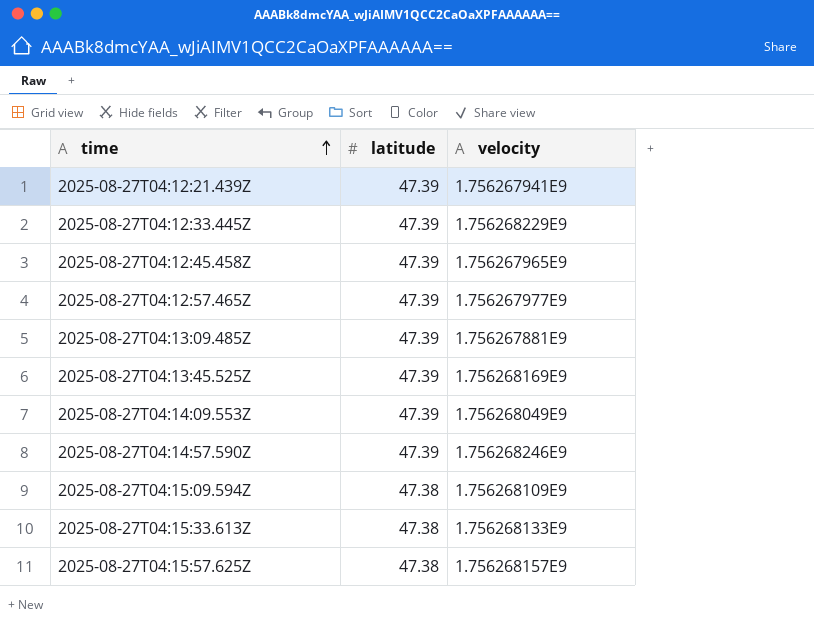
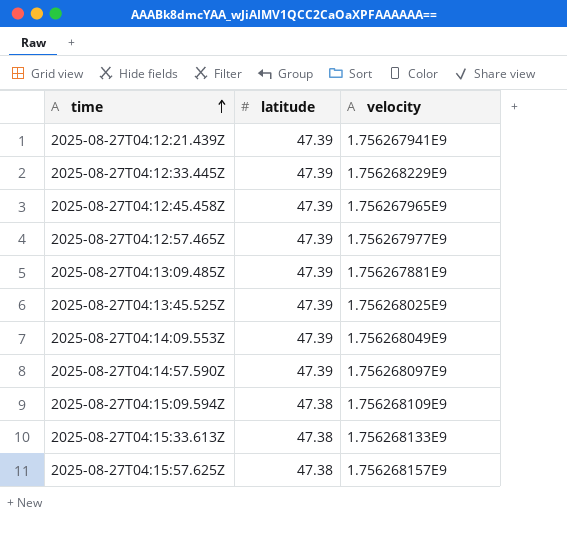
2025-08-27T04:13:45.525Z | velocity: 1.756268169E9 -> 1.756268025E9
2025-08-27T04:14:57.590Z | velocity: 1.756268246E9 -> 1.756268097E9

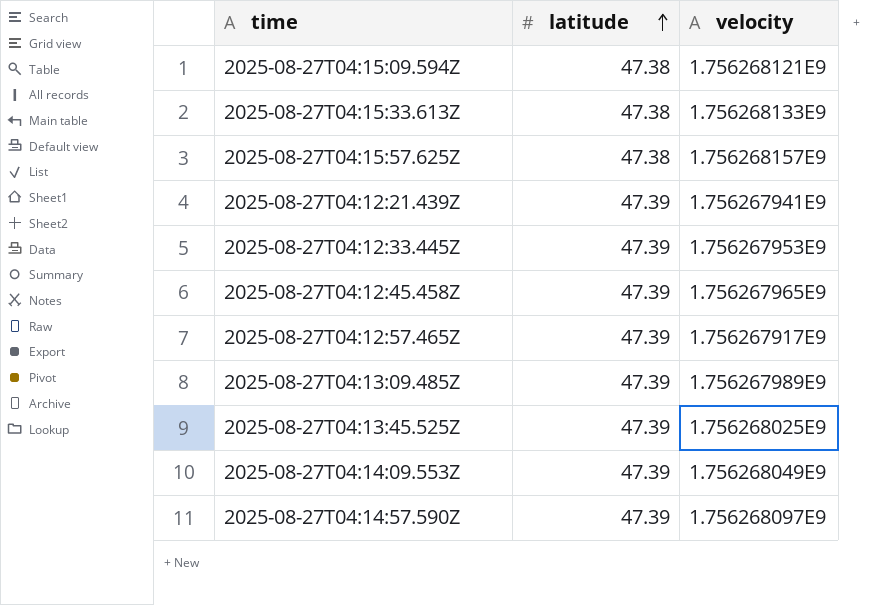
row order: time ascending -> latitude ascending
2025-08-27T04:15:09.594Z | velocity: 1.756268109E9 -> 1.756268121E9
2025-08-27T04:12:33.445Z | velocity: 1.756268229E9 -> 1.756267953E9
2025-08-27T04:12:57.465Z | velocity: 1.756267977E9 -> 1.756267917E9
2025-08-27T04:13:09.485Z | velocity: 1.756267881E9 -> 1.756267989E9

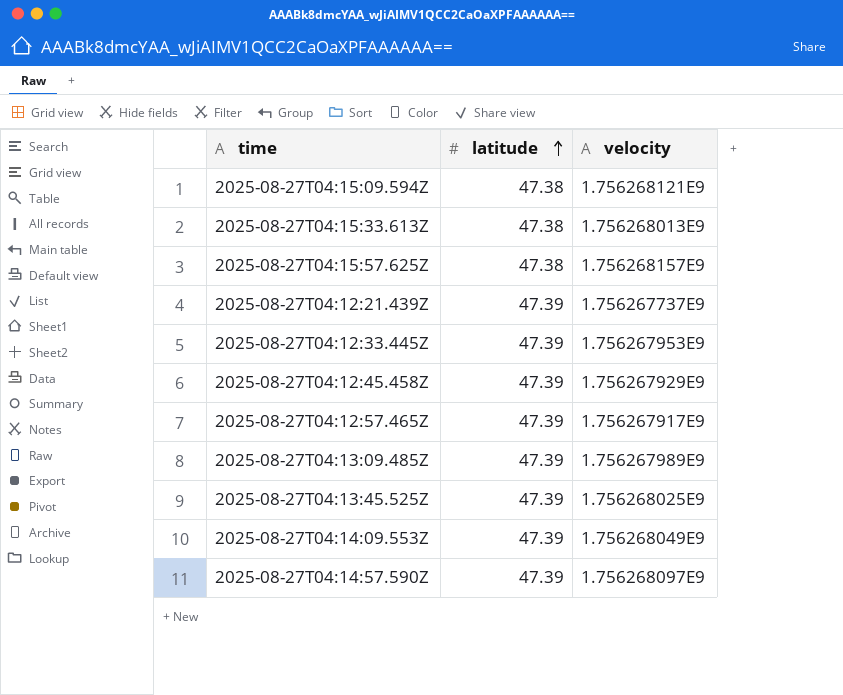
2025-08-27T04:15:33.613Z | velocity: 1.756268133E9 -> 1.756268013E9
2025-08-27T04:12:21.439Z | velocity: 1.756267941E9 -> 1.756267737E9
2025-08-27T04:12:45.458Z | velocity: 1.756267965E9 -> 1.756267929E9

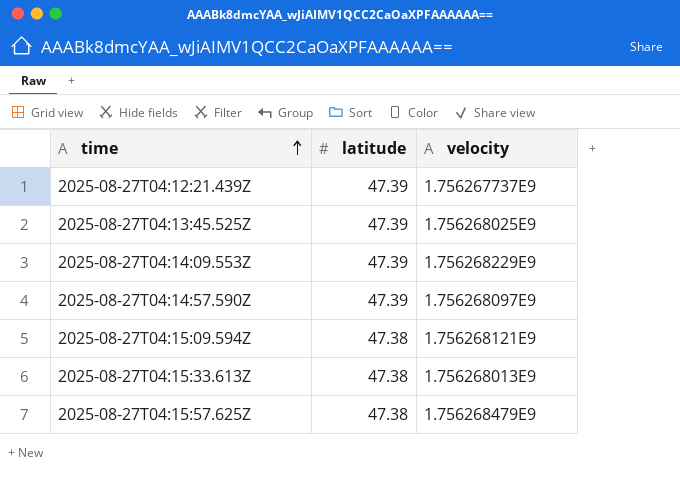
row order: latitude ascending -> time ascending
row 2025-08-27T04:12:33.445Z: 47.39 | 1.756267953E9 -> none
row 2025-08-27T04:12:45.458Z: 47.39 | 1.756267929E9 -> none
row 2025-08-27T04:12:57.465Z: 47.39 | 1.756267917E9 -> none
row 2025-08-27T04:13:09.485Z: 47.39 | 1.756267989E9 -> none
2025-08-27T04:14:09.553Z | velocity: 1.756268049E9 -> 1.756268229E9
2025-08-27T04:15:57.625Z | velocity: 1.756268157E9 -> 1.756268479E9

